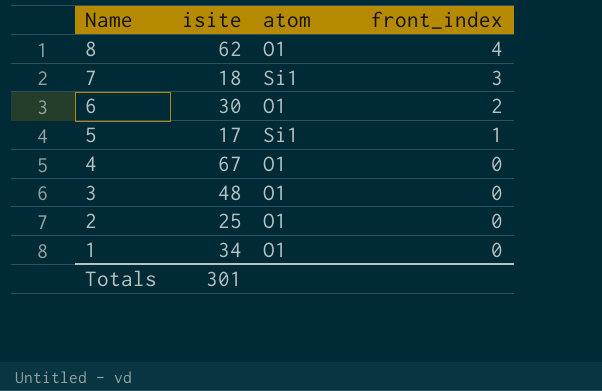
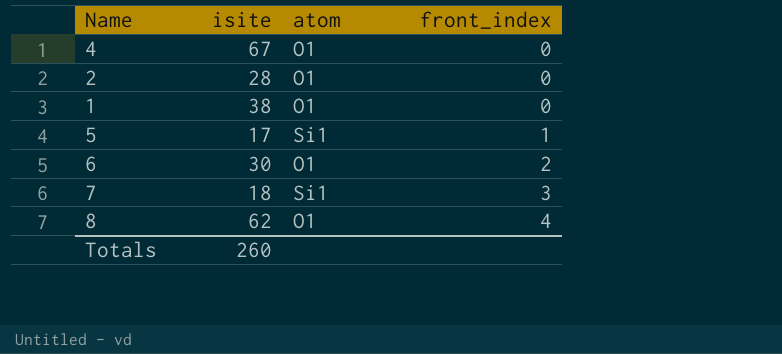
row order: Name descending -> front_index ascending
row 3: 48 | O1 | 0 -> none
2 | isite: 25 -> 28
1 | isite: 34 -> 38
Totals | isite: 301 -> 260

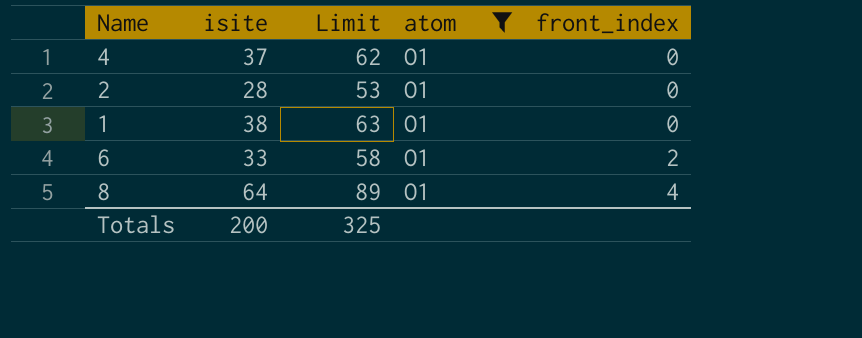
filter: none -> atom = O1
column Limit | formula: none -> [isite] + 25
4 | isite: 67 -> 37
6 | isite: 30 -> 33
8 | isite: 62 -> 64
Totals | isite: 260 -> 200

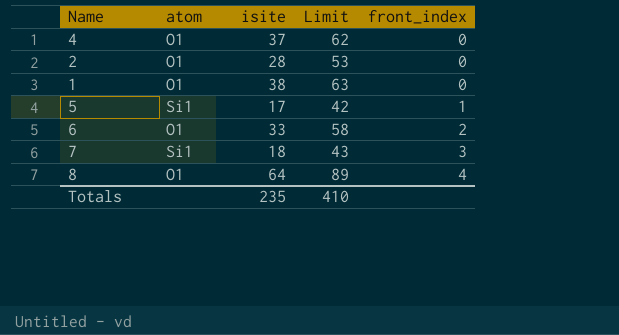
filter: atom = O1 -> none
column atom | position: 4 -> 2
Totals | isite: 200 -> 235
Totals | Limit: 325 -> 410

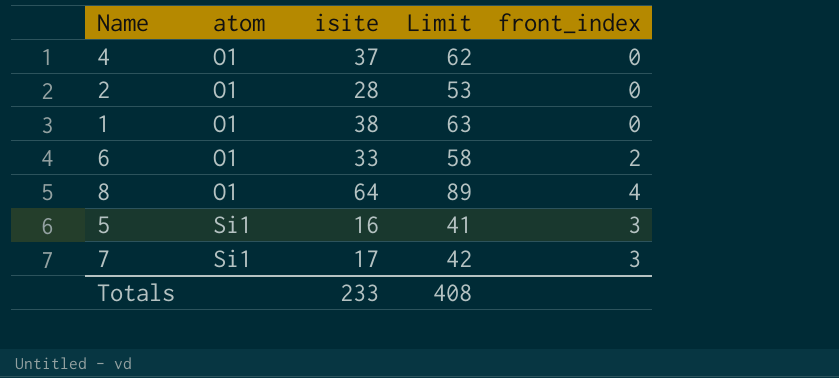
row order: front_index ascending -> atom ascending
5 | isite: 17 -> 16
5 | Limit: 42 -> 41
5 | front_index: 1 -> 3
7 | isite: 18 -> 17
7 | Limit: 43 -> 42
Totals | isite: 235 -> 233
Totals | Limit: 410 -> 408

